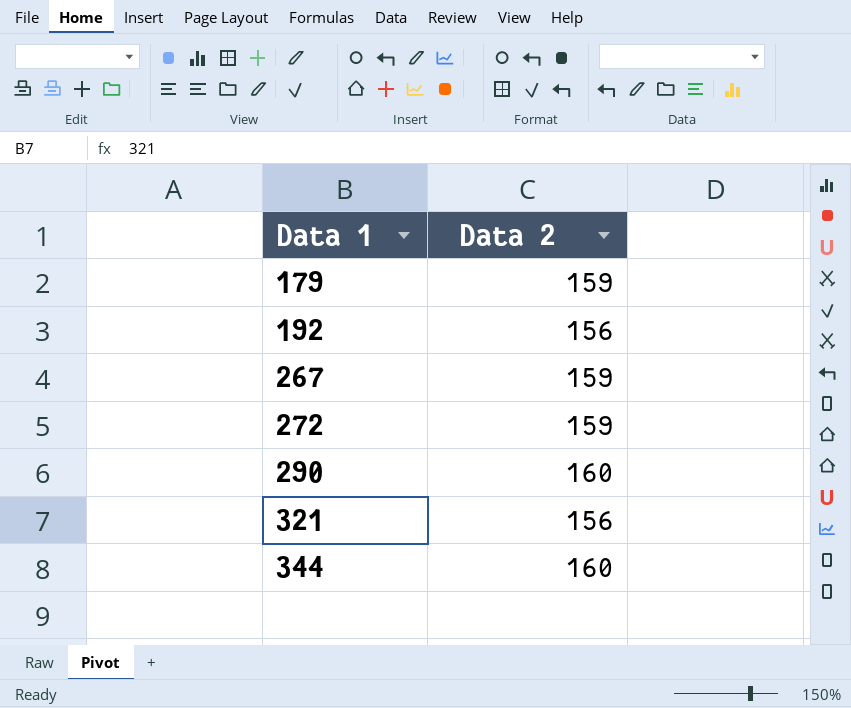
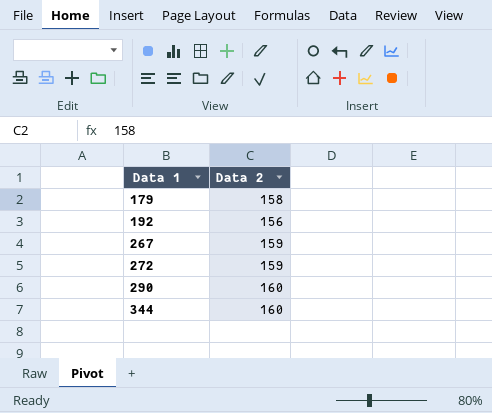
row 321: 156 -> none
179 | Data 2: 159 -> 158

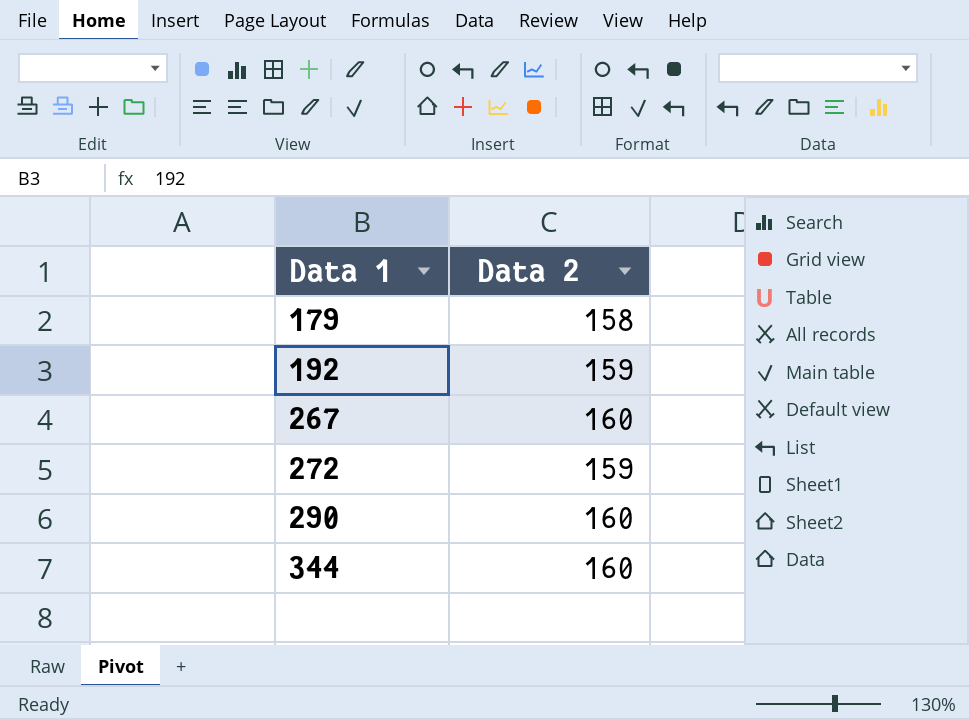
192 | Data 2: 156 -> 159
267 | Data 2: 159 -> 160

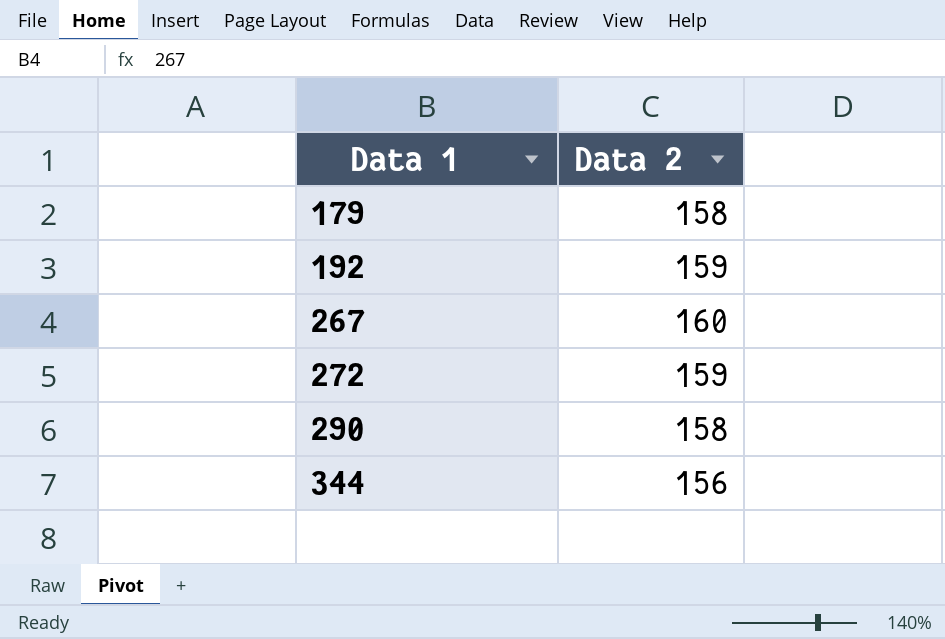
290 | Data 2: 160 -> 158
344 | Data 2: 160 -> 156

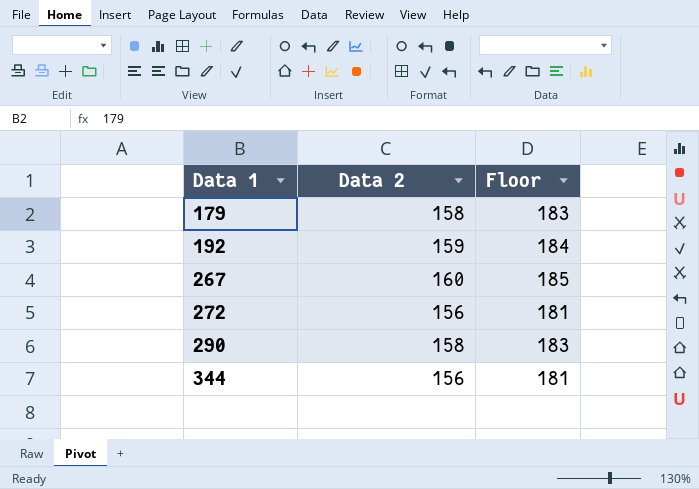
column Floor | formula: none -> [Data 2] + 25
272 | Data 2: 159 -> 156

